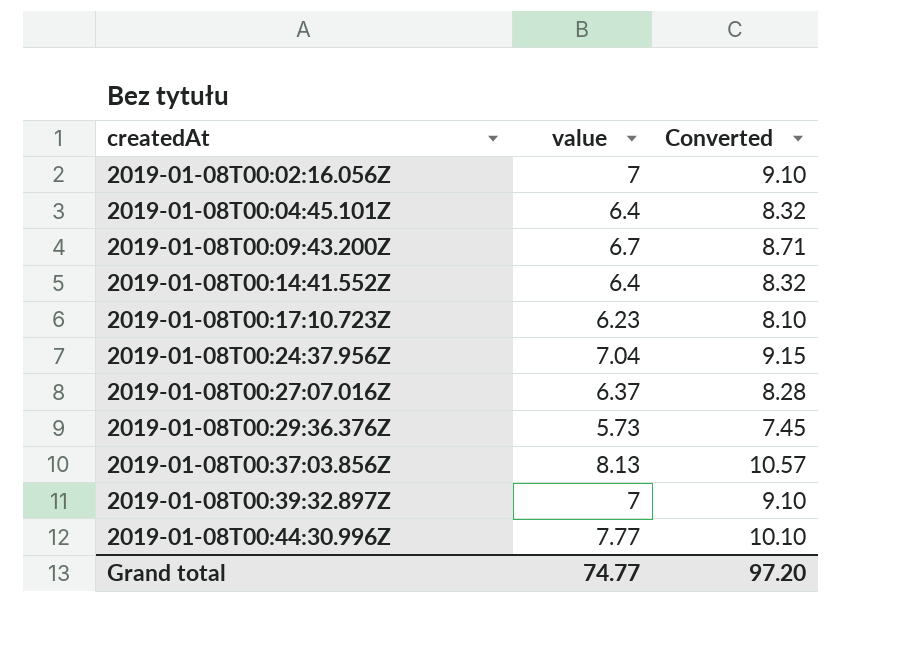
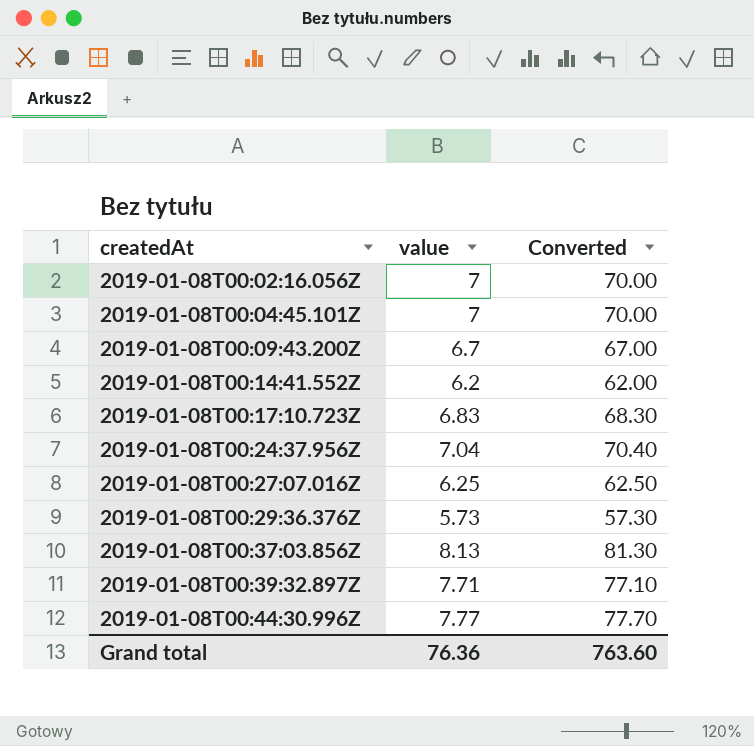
column Converted | formula: [value] * 1.3 -> [value] * 10
2019-01-08T00:04:45.101Z | value: 6.4 -> 7
2019-01-08T00:14:41.552Z | value: 6.4 -> 6.2
2019-01-08T00:17:10.723Z | value: 6.23 -> 6.83
2019-01-08T00:27:07.016Z | value: 6.37 -> 6.25
2019-01-08T00:39:32.897Z | value: 7 -> 7.71
Grand total | value: 74.77 -> 76.36
Grand total | Converted: 97.20 -> 763.60

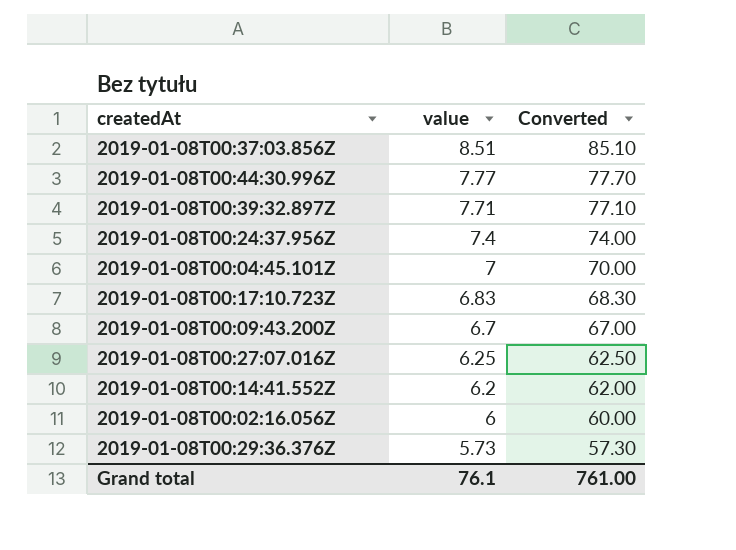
row order: createdAt ascending -> value descending
2019-01-08T00:37:03.856Z | value: 8.13 -> 8.51
2019-01-08T00:37:03.856Z | Converted: 81.30 -> 85.10
2019-01-08T00:24:37.956Z | value: 7.04 -> 7.4
2019-01-08T00:24:37.956Z | Converted: 70.40 -> 74.00
2019-01-08T00:02:16.056Z | value: 7 -> 6
2019-01-08T00:02:16.056Z | Converted: 70.00 -> 60.00
Grand total | value: 76.36 -> 76.1
Grand total | Converted: 763.60 -> 761.00

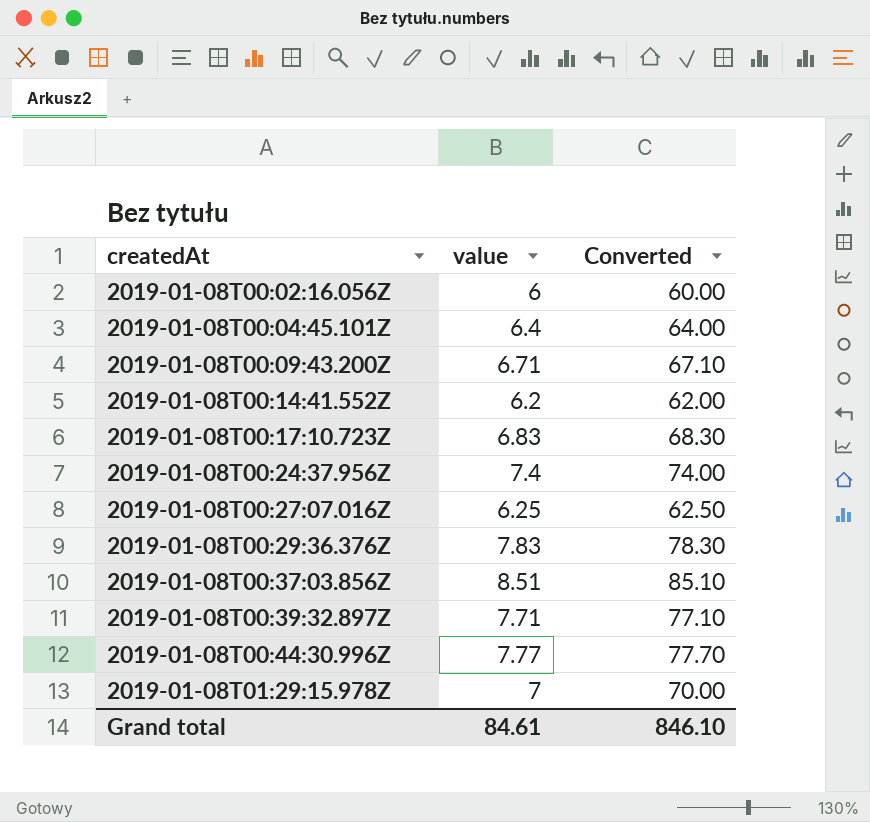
row order: value descending -> createdAt ascending
2019-01-08T00:04:45.101Z | value: 7 -> 6.4
2019-01-08T00:04:45.101Z | Converted: 70.00 -> 64.00
2019-01-08T00:09:43.200Z | value: 6.7 -> 6.71
2019-01-08T00:09:43.200Z | Converted: 67.00 -> 67.10
2019-01-08T00:29:36.376Z | value: 5.73 -> 7.83
2019-01-08T00:29:36.376Z | Converted: 57.30 -> 78.30
row 2019-01-08T01:29:15.978Z: none -> 7 | 70.00
Grand total | value: 76.1 -> 84.61
Grand total | Converted: 761.00 -> 846.10

